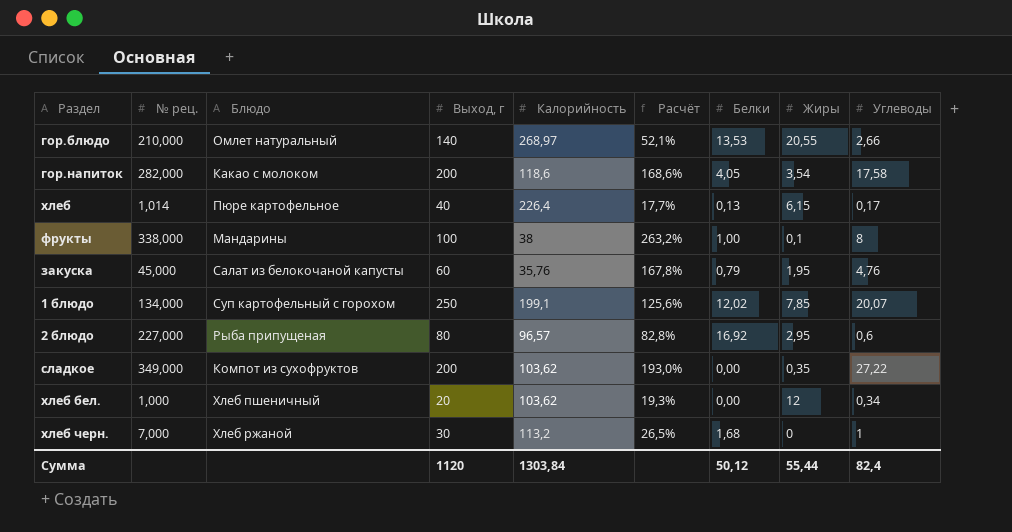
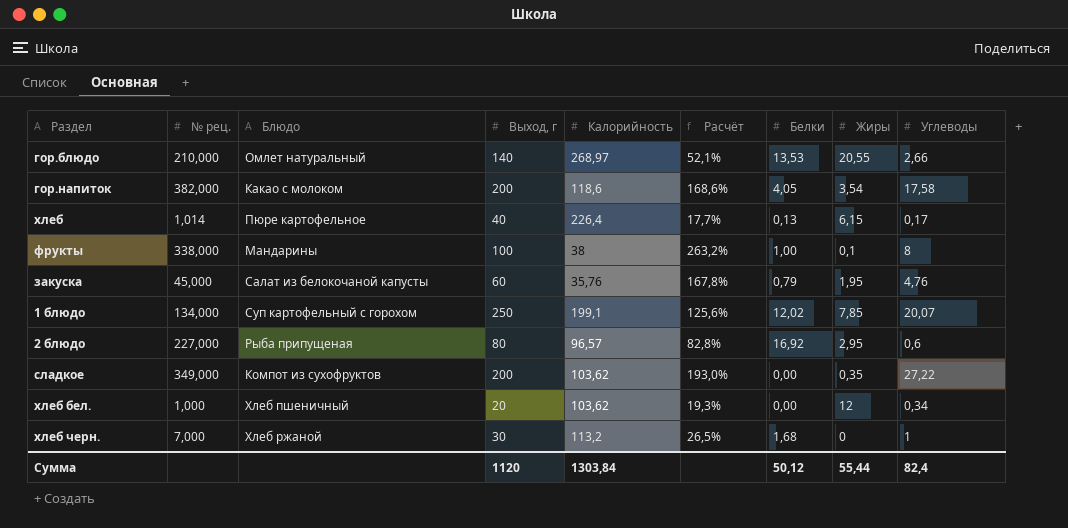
гор.напиток | № рец.: 282,000 -> 382,000

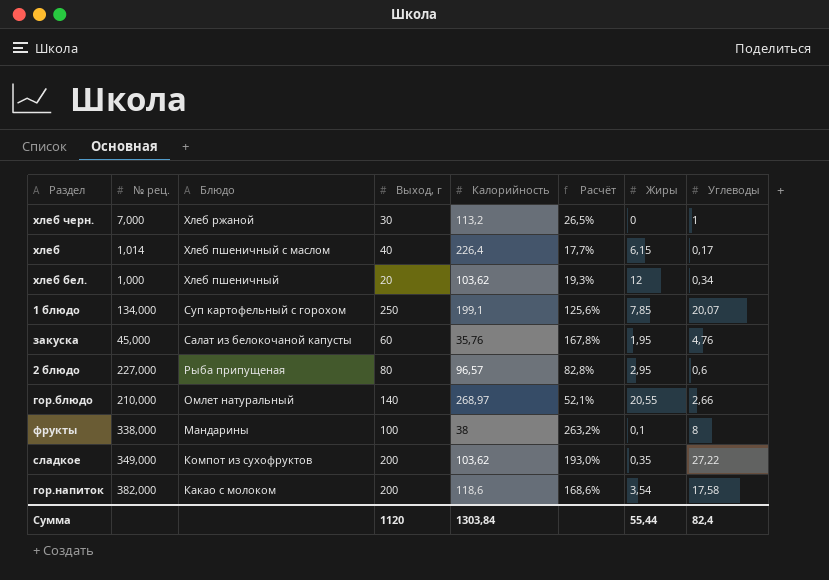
row order: none -> Блюдо descending
column Белки | position: 7 -> none
хлеб | Блюдо: Пюре картофельное -> Хлеб пшеничный с маслом

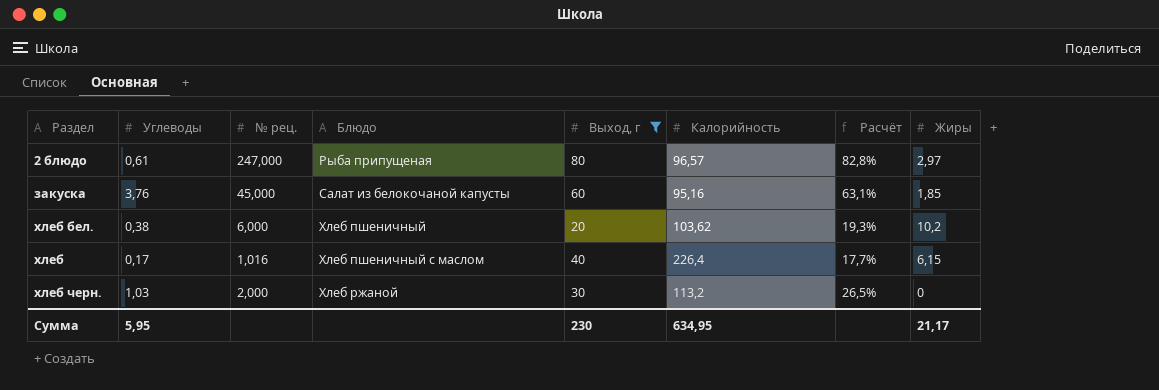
filter: none -> Выход, г <= 80
row order: Блюдо descending -> Блюдо ascending
column Углеводы | position: 8 -> 2
2 блюдо | Углеводы: 0,6 -> 0,61
2 блюдо | № рец.: 227,000 -> 247,000
2 блюдо | Жиры: 2,95 -> 2,97
закуска | Углеводы: 4,76 -> 3,76
закуска | Калорийность: 35,76 -> 95,16
закуска | Расчёт: 167,8% -> 63,1%
закуска | Жиры: 1,95 -> 1,85
хлеб бел. | Углеводы: 0,34 -> 0,38
хлеб бел. | № рец.: 1,000 -> 6,000
хлеб бел. | Жиры: 12 -> 10,2
хлеб | № рец.: 1,014 -> 1,016
хлеб черн. | Углеводы: 1 -> 1,03
хлеб черн. | № рец.: 7,000 -> 2,000
Сумма | Углеводы: 82,4 -> 5,95
Сумма | Выход, г: 1120 -> 230
Сумма | Калорийность: 1303,84 -> 634,95
Сумма | Жиры: 55,44 -> 21,17

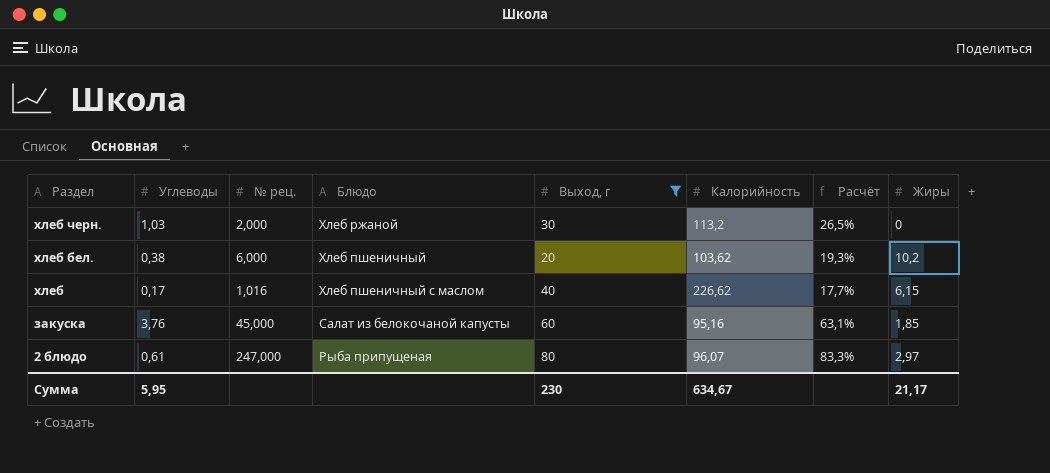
row order: Блюдо ascending -> Раздел descending
хлеб | Калорийность: 226,4 -> 226,62
2 блюдо | Калорийность: 96,57 -> 96,07
2 блюдо | Расчёт: 82,8% -> 83,3%
Сумма | Калорийность: 634,95 -> 634,67

